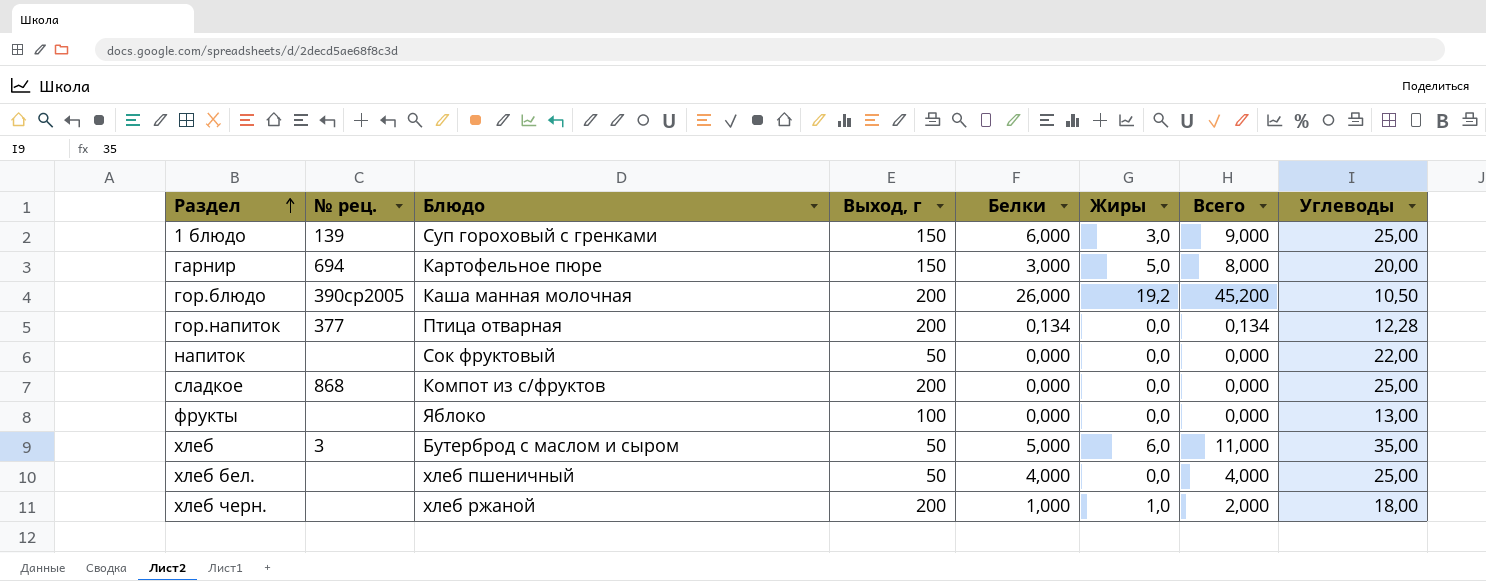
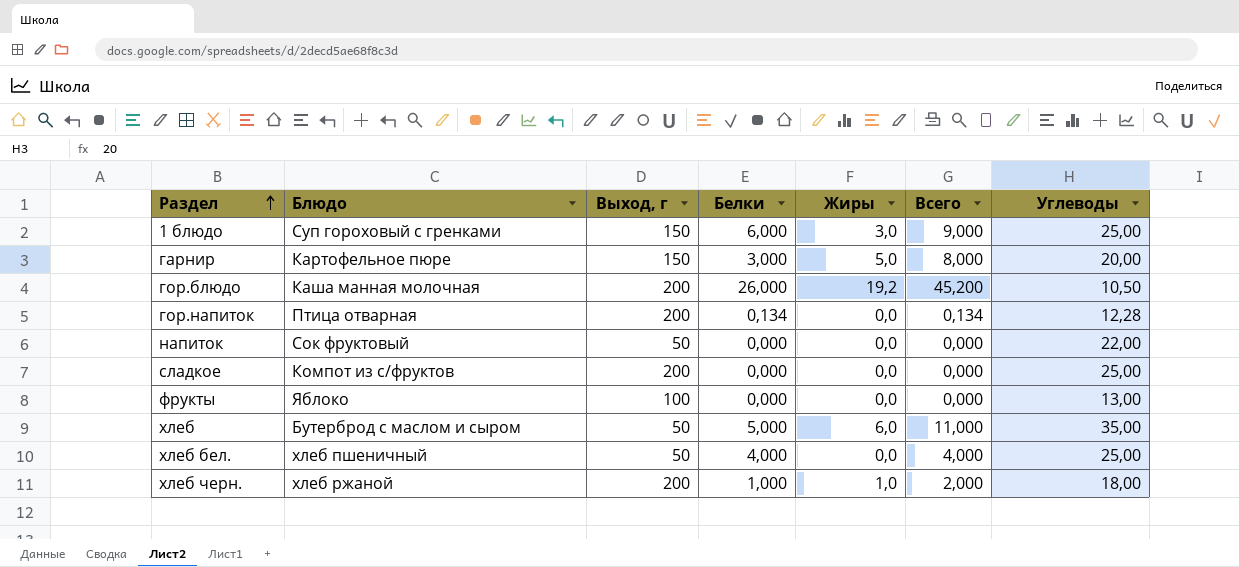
column № рец. | position: 2 -> none

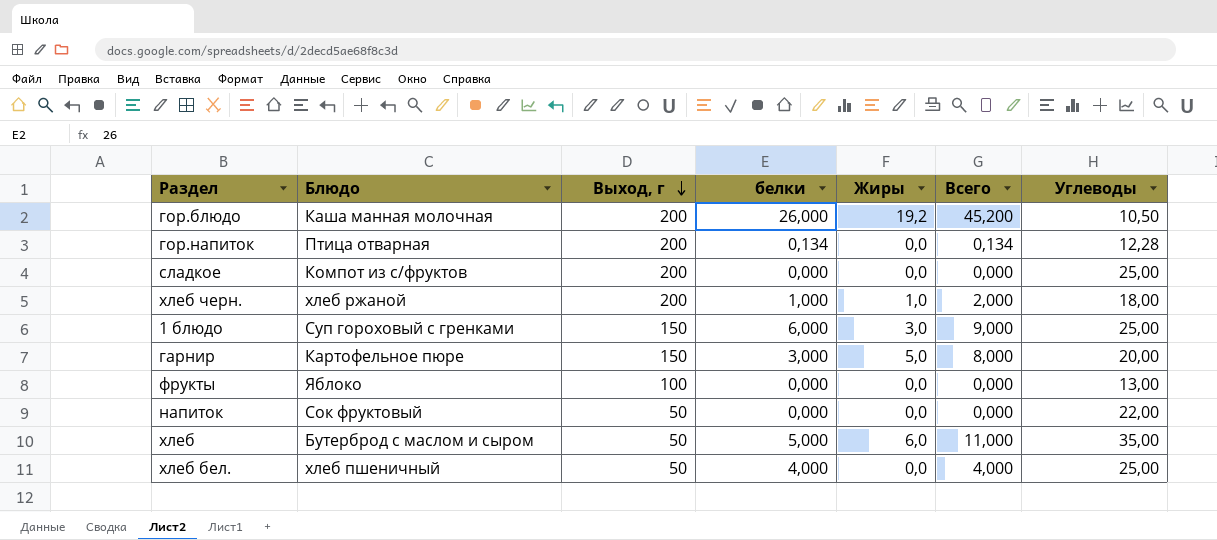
row order: Раздел ascending -> Выход, г descending
column name: Белки -> белки

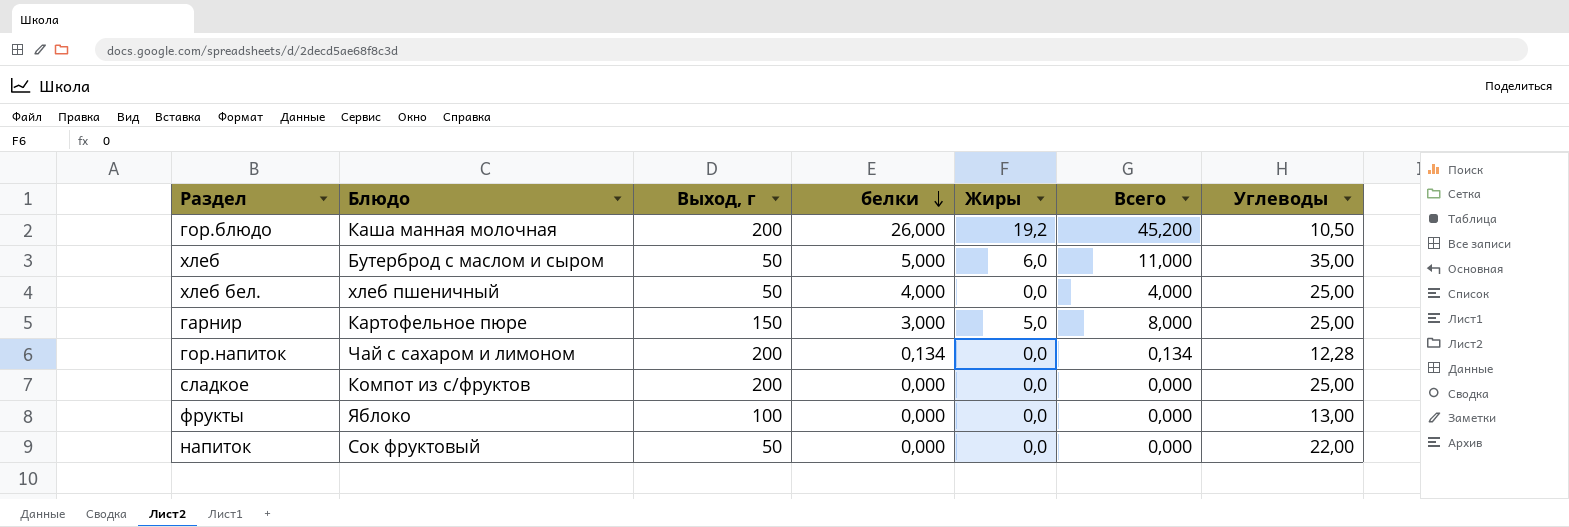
row order: Выход, г descending -> белки descending
row хлеб черн.: хлеб ржаной | 200 | 1,000 | 1,0 | 2,000 | 18,00 -> none
row 1 блюдо: Суп гороховый с гренками | 150 | 6,000 | 3,0 | 9,000 | 25,00 -> none
гарнир | Углеводы: 20,00 -> 25,00
гор.напиток | Блюдо: Птица отварная -> Чай с сахаром и лимоном

